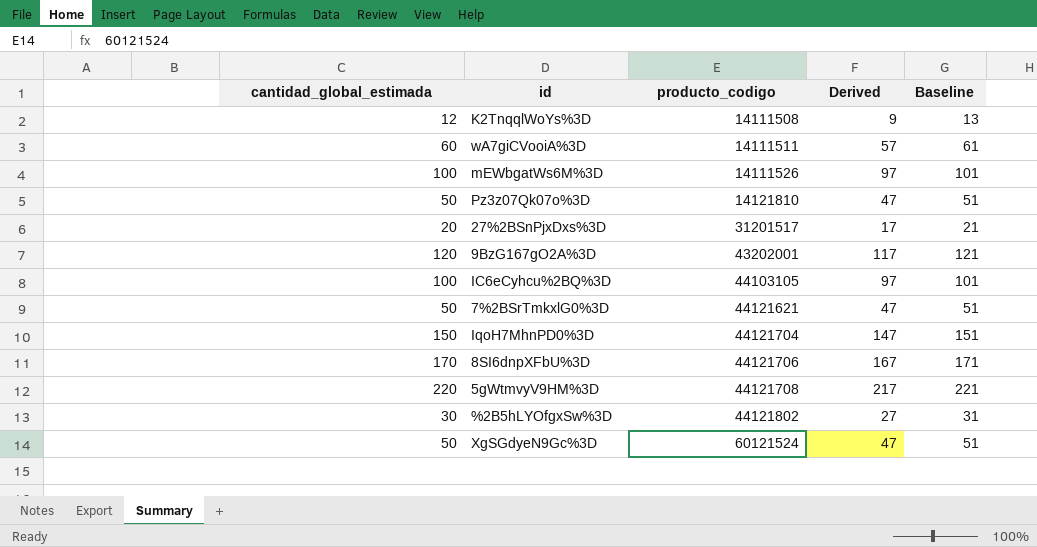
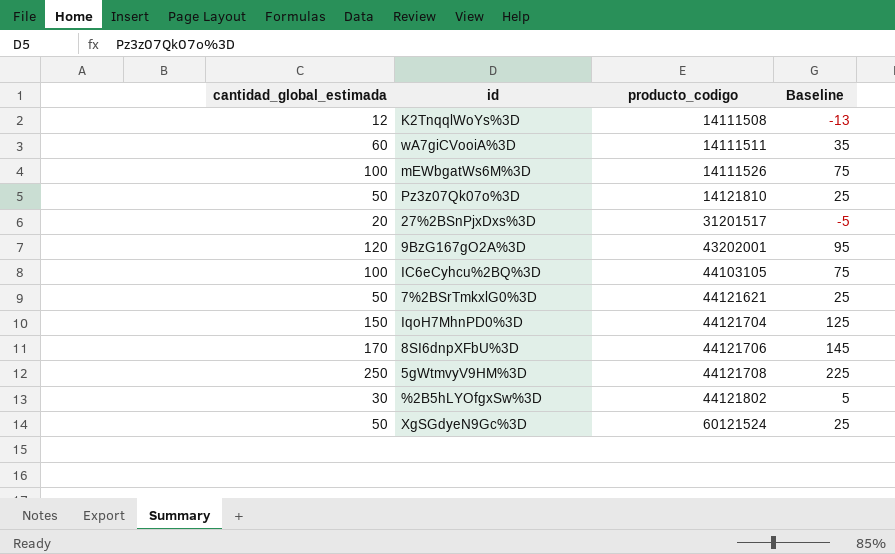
column Derived | formula: [cantidad_global_estimada] - 3 -> none
column Baseline | formula: [cantidad_global_estimada] + 1 -> [cantidad_global_estimada] - 25
5gWtmvyV9HM%3D | cantidad_global_estimada: 220 -> 250

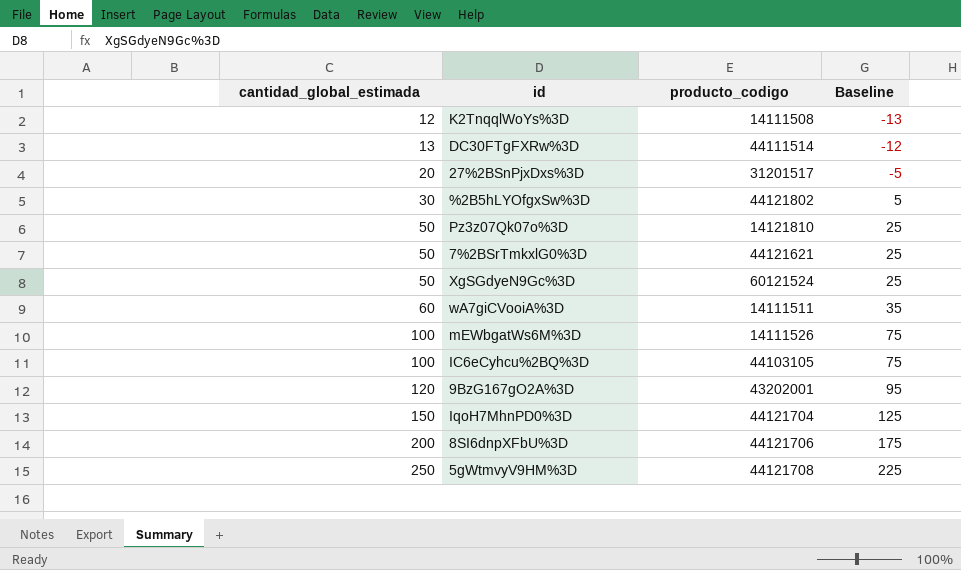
row order: producto_codigo ascending -> cantidad_global_estimada ascending
row DC30FTgFXRw%3D: none -> 13 | 44111514 | -12
8SI6dnpXFbU%3D | cantidad_global_estimada: 170 -> 200
8SI6dnpXFbU%3D | Baseline: 145 -> 175

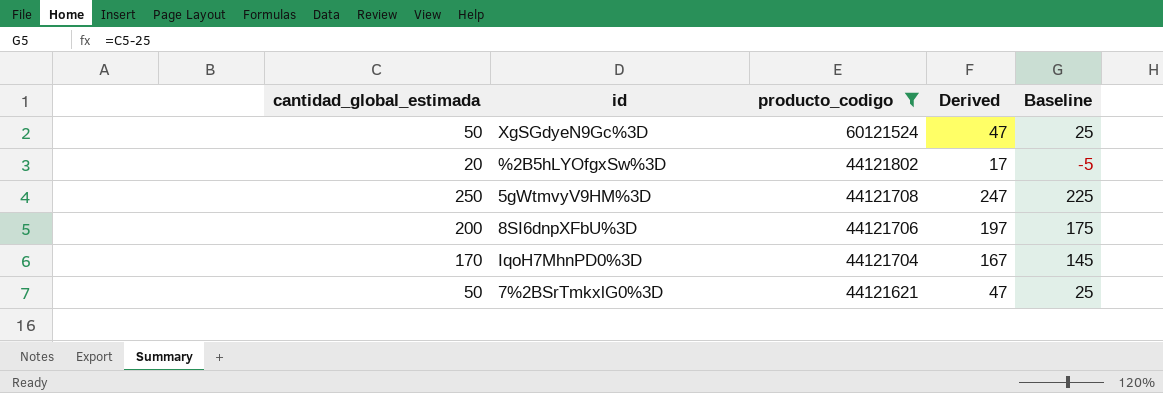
filter: none -> producto_codigo >= 44121621
row order: cantidad_global_estimada ascending -> producto_codigo descending
column Derived | formula: none -> [cantidad_global_estimada] - 3
%2B5hLYOfgxSw%3D | cantidad_global_estimada: 30 -> 20
%2B5hLYOfgxSw%3D | Baseline: 5 -> -5
IqoH7MhnPD0%3D | cantidad_global_estimada: 150 -> 170
IqoH7MhnPD0%3D | Baseline: 125 -> 145

